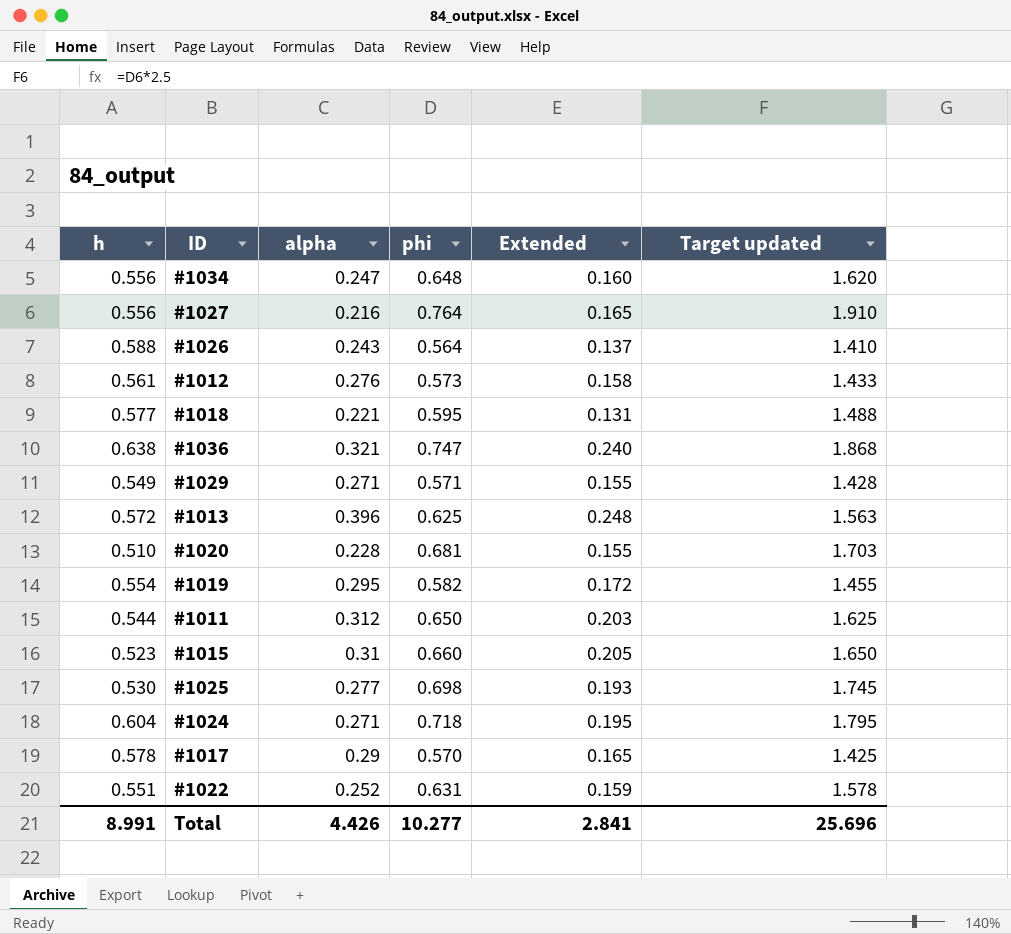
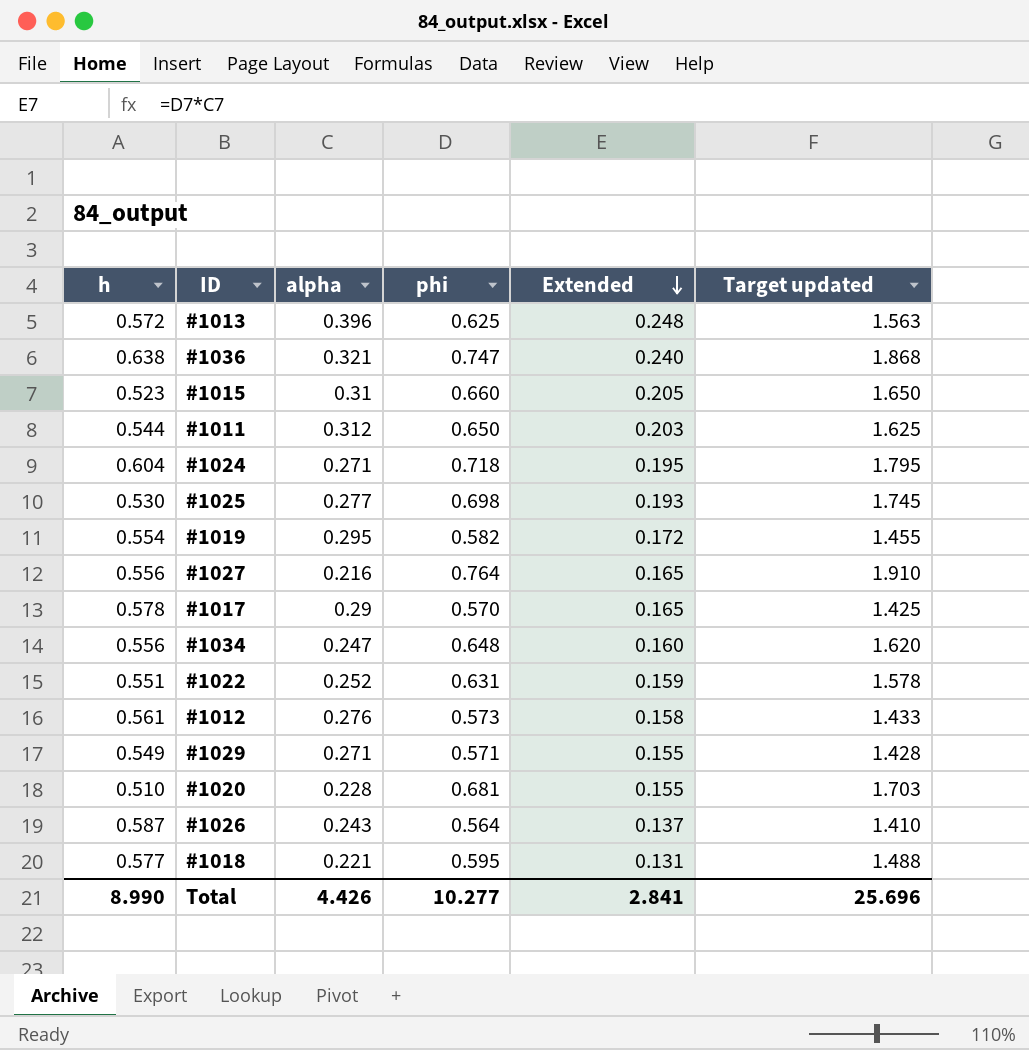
row order: none -> Extended descending
#1026 | h: 0.588 -> 0.587
Total | h: 8.991 -> 8.990

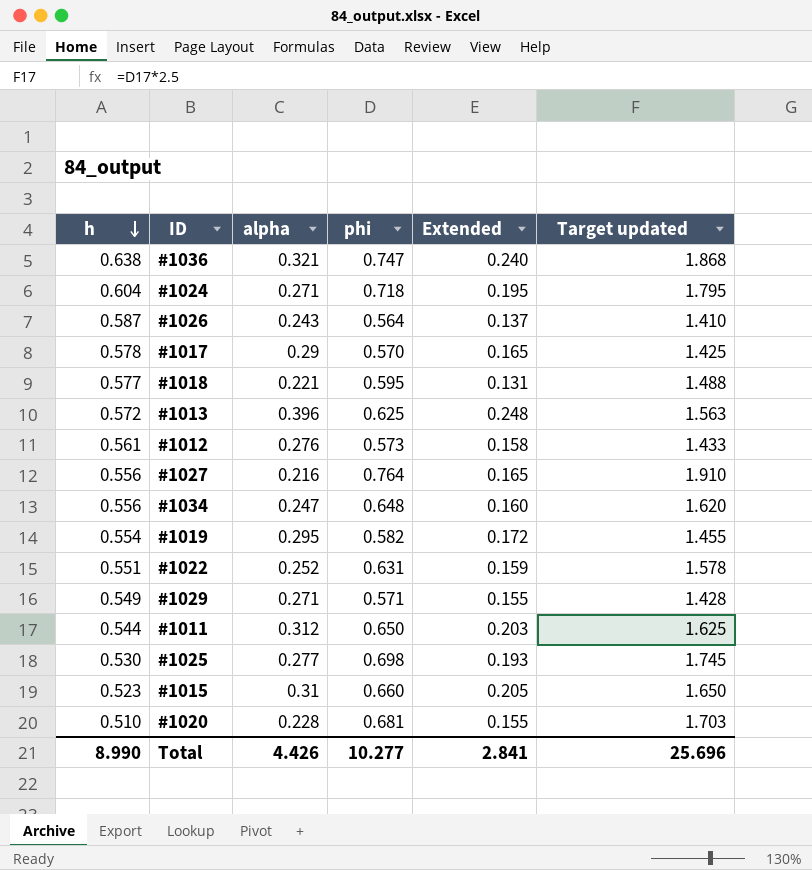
row order: Extended descending -> h descending

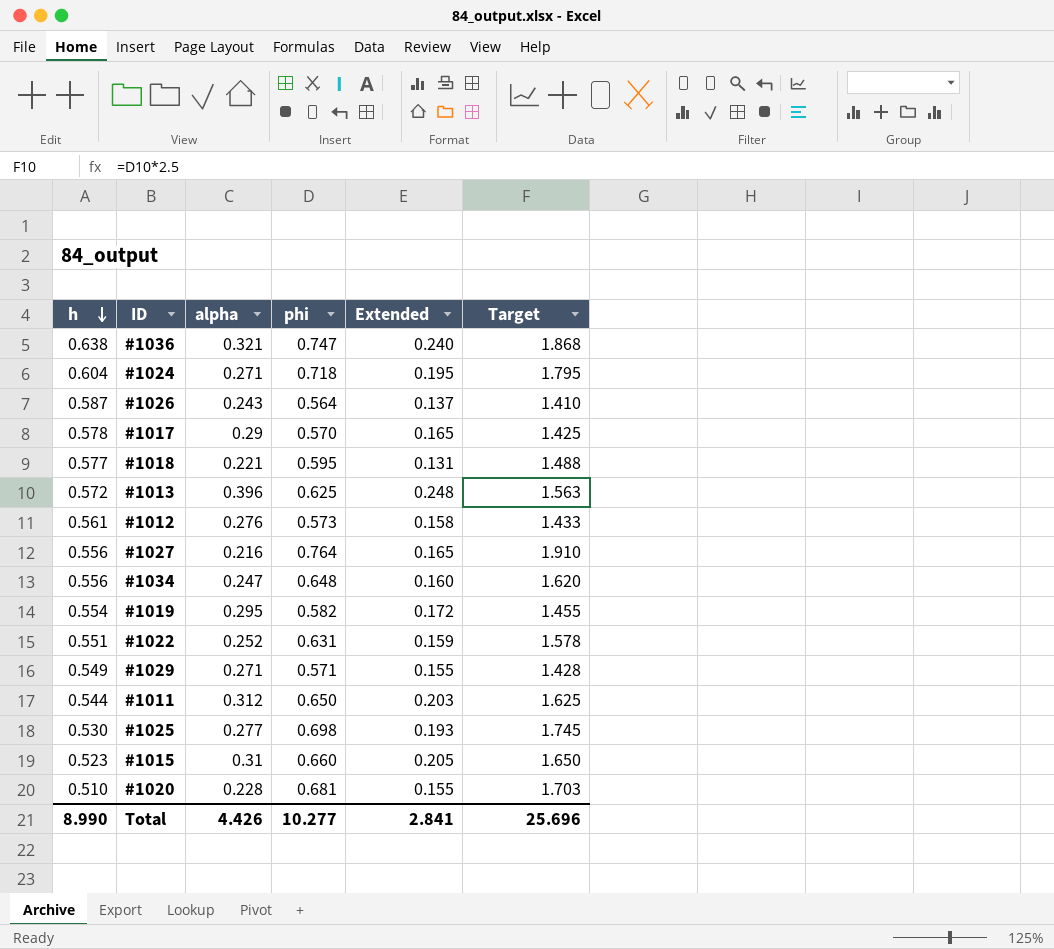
column name: Target updated -> Target

